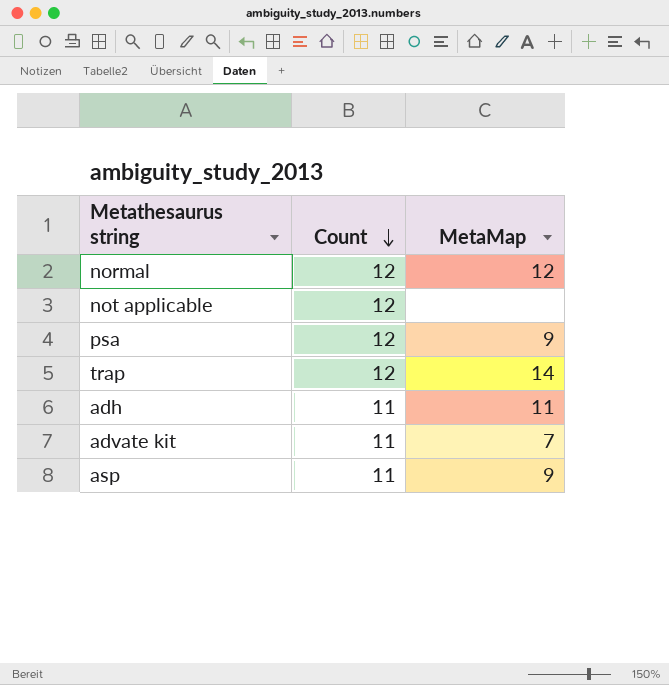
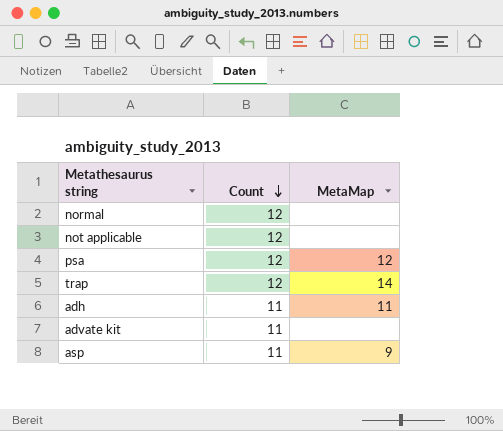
normal | MetaMap: 12 -> none
psa | MetaMap: 9 -> 12
advate kit | MetaMap: 7 -> none

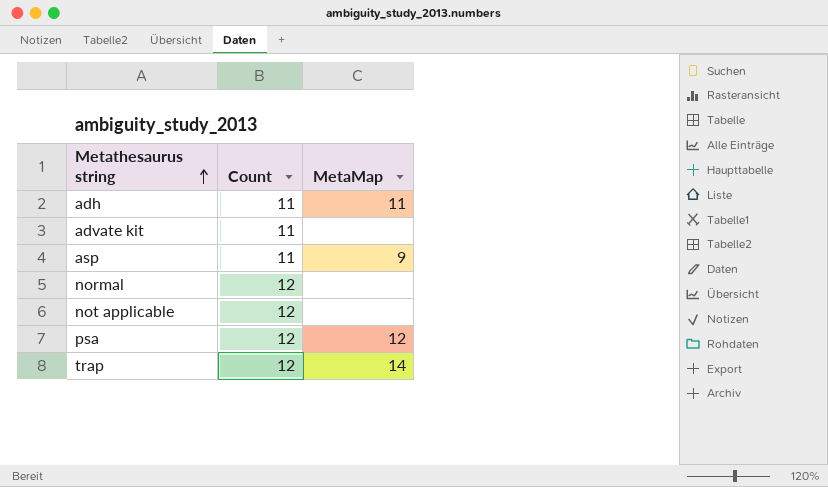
row order: Count descending -> Metathesaurus string ascending

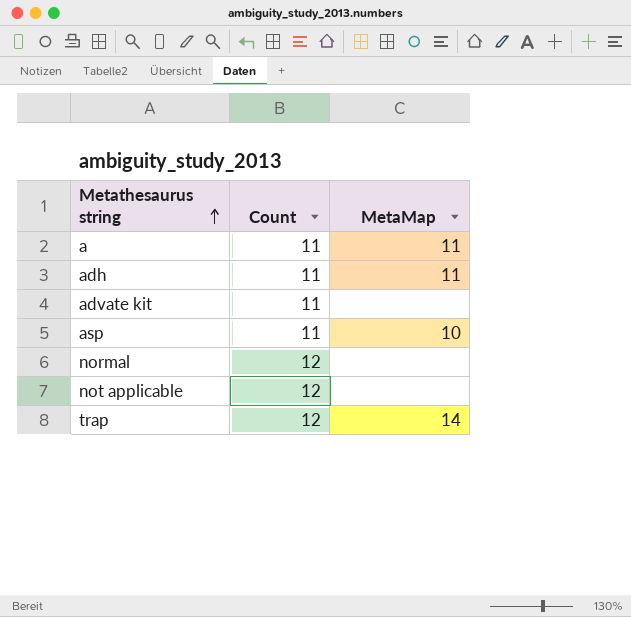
row psa: 12 | 12 -> none
row a: none -> 11 | 11
asp | MetaMap: 9 -> 10

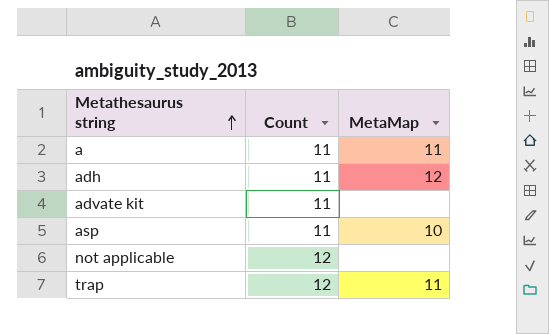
row normal: 12 | none -> none
adh | MetaMap: 11 -> 12
trap | MetaMap: 14 -> 11

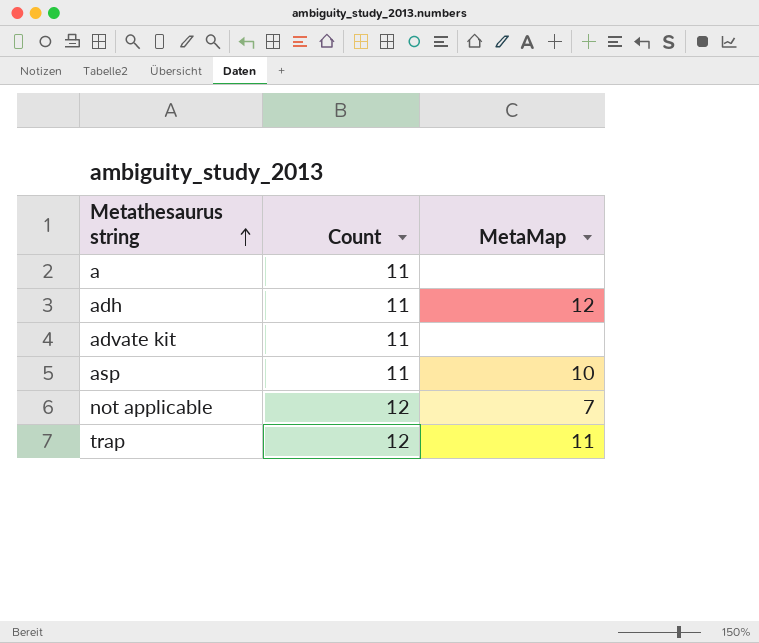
a | MetaMap: 11 -> none
not applicable | MetaMap: none -> 7

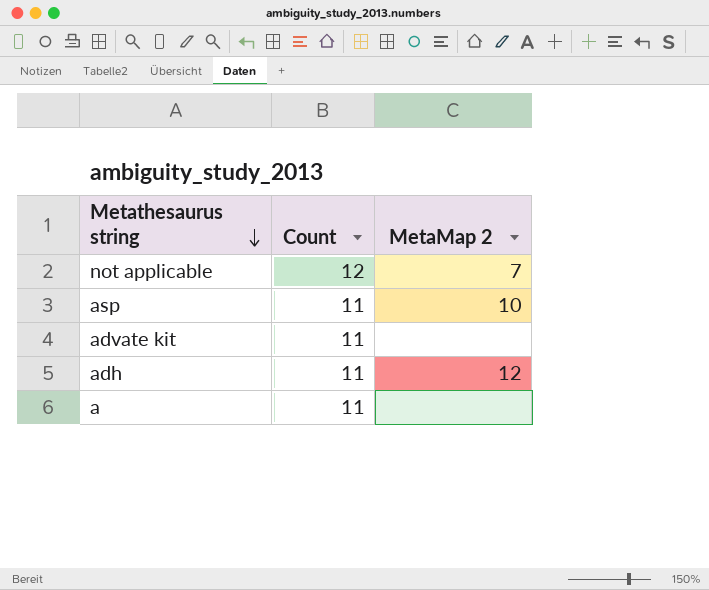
row order: Metathesaurus string ascending -> Metathesaurus string descending
column name: MetaMap -> MetaMap 2
row trap: 12 | 11 -> none

